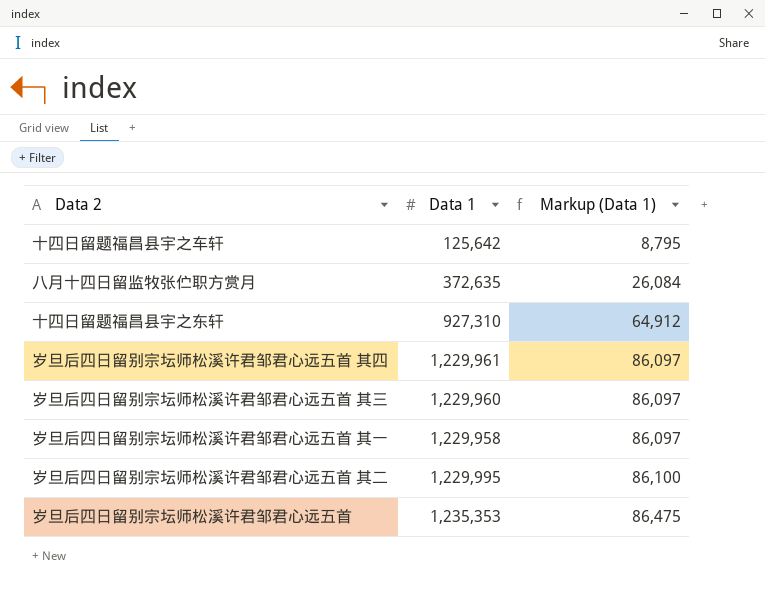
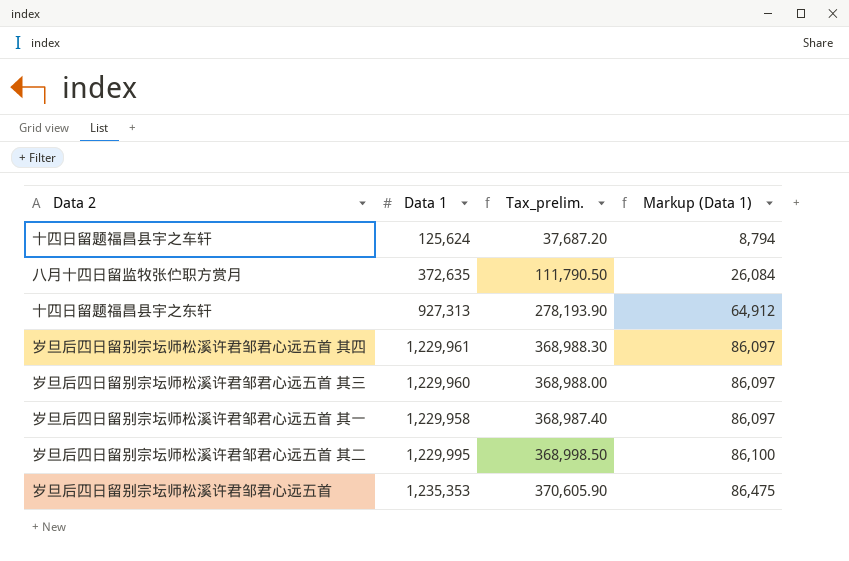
column Tax_prelim. | formula: none -> [Data 1] * 0.3
十四日留题福昌县宇之车轩 | Data 1: 125,642 -> 125,624
十四日留题福昌县宇之车轩 | Markup (Data 1): 8,795 -> 8,794
十四日留题福昌县宇之东轩 | Data 1: 927,310 -> 927,313

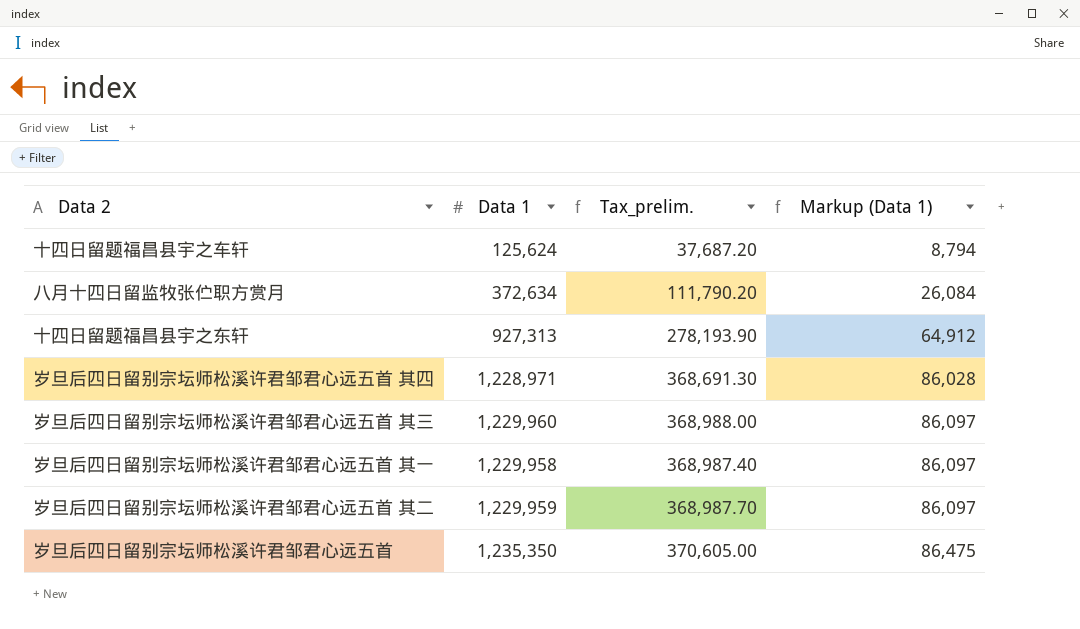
八月十四日留监牧张伫职方赏月 | Data 1: 372,635 -> 372,634
八月十四日留监牧张伫职方赏月 | Tax_prelim.: 111,790.50 -> 111,790.20
岁旦后四日留别宗坛师松溪许君邹君心远五首 其四 | Data 1: 1,229,961 -> 1,228,971
岁旦后四日留别宗坛师松溪许君邹君心远五首 其四 | Tax_prelim.: 368,988.30 -> 368,691.30
岁旦后四日留别宗坛师松溪许君邹君心远五首 其四 | Markup (Data 1): 86,097 -> 86,028
岁旦后四日留别宗坛师松溪许君邹君心远五首 其二 | Data 1: 1,229,995 -> 1,229,959
岁旦后四日留别宗坛师松溪许君邹君心远五首 其二 | Tax_prelim.: 368,998.50 -> 368,987.70
岁旦后四日留别宗坛师松溪许君邹君心远五首 其二 | Markup (Data 1): 86,100 -> 86,097
岁旦后四日留别宗坛师松溪许君邹君心远五首 | Data 1: 1,235,353 -> 1,235,350
岁旦后四日留别宗坛师松溪许君邹君心远五首 | Tax_prelim.: 370,605.90 -> 370,605.00

